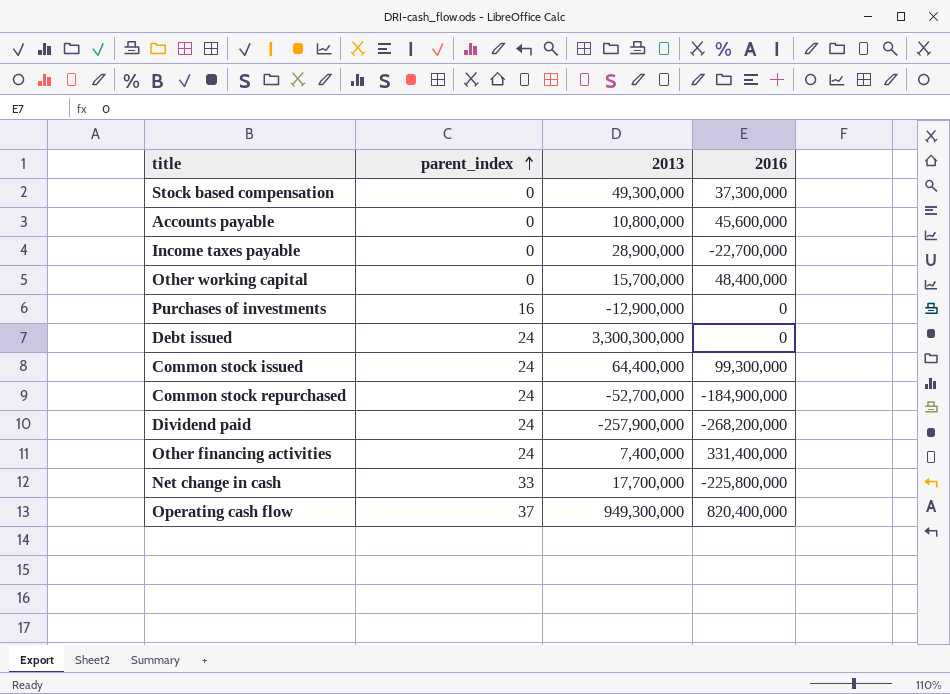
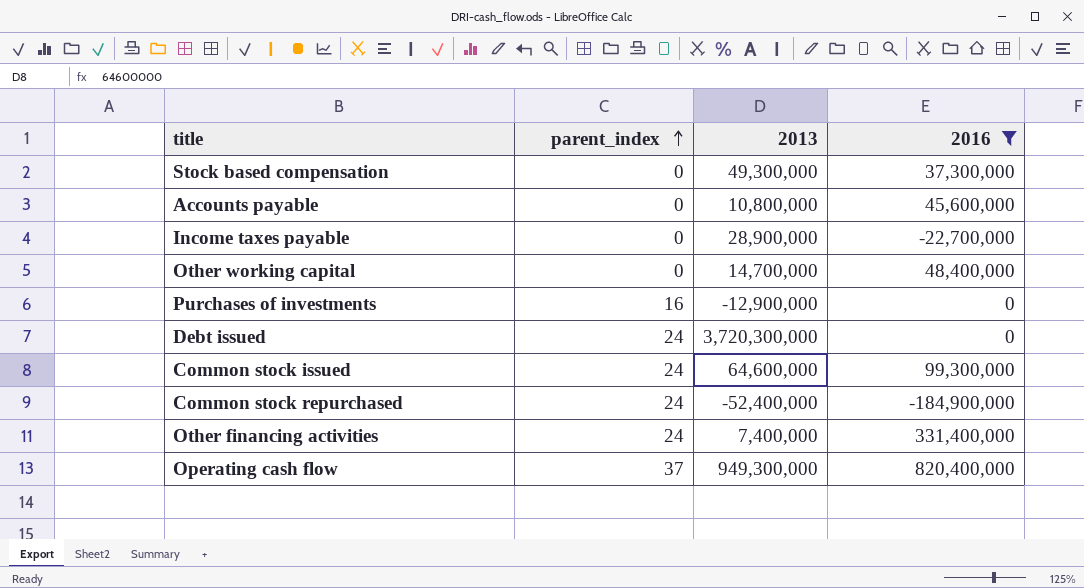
filter: none -> 2016 >= -184,900,000
Other working capital | 2013: 15,700,000 -> 14,700,000
Debt issued | 2013: 3,300,300,000 -> 3,720,300,000
Common stock issued | 2013: 64,400,000 -> 64,600,000
Common stock repurchased | 2013: -52,700,000 -> -52,400,000

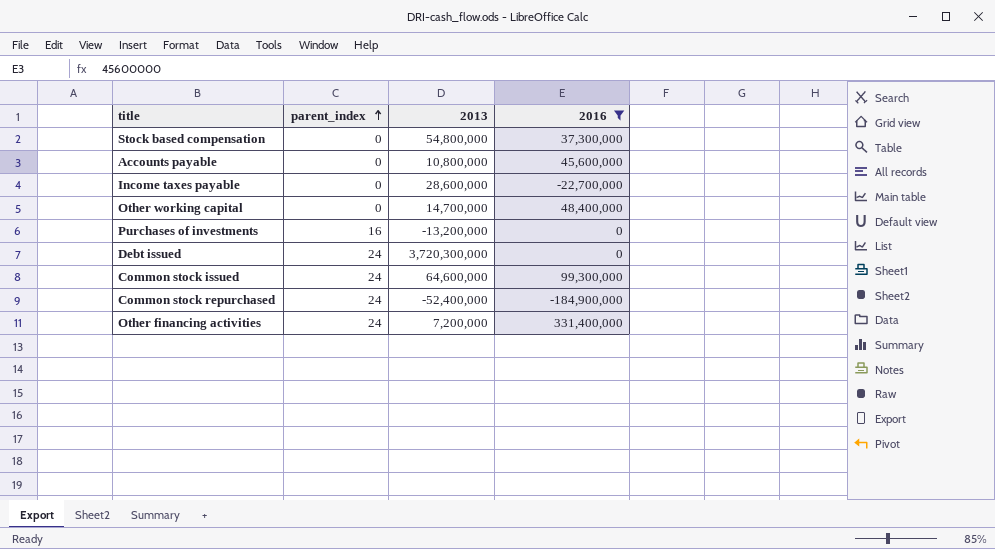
row Operating cash flow: 37 | 949,300,000 | 820,400,000 -> none
Stock based compensation | 2013: 49,300,000 -> 54,800,000
Income taxes payable | 2013: 28,900,000 -> 28,600,000
Purchases of investments | 2013: -12,900,000 -> -13,200,000
Other financing activities | 2013: 7,400,000 -> 7,200,000

